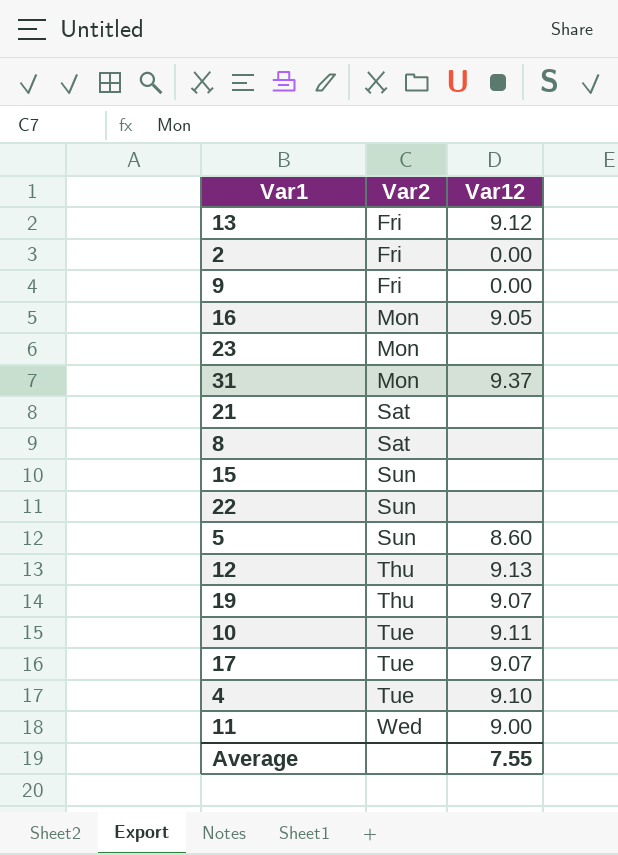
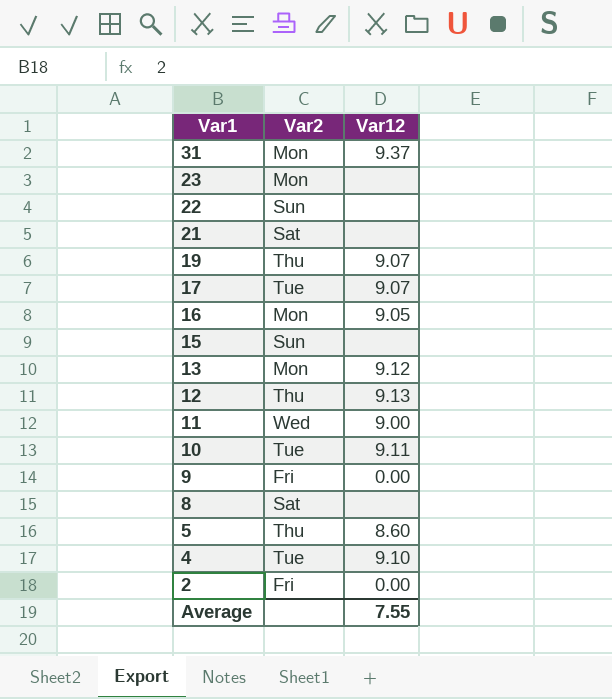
row order: Var2 ascending -> Var1 descending
13 | Var2: Fri -> Mon
5 | Var2: Sun -> Thu

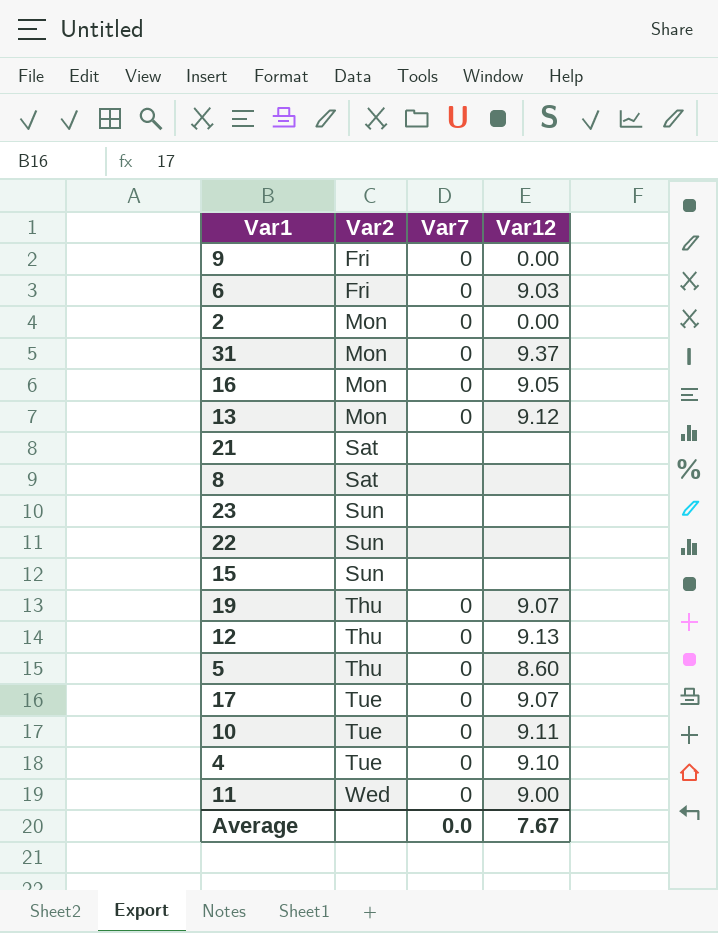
row order: Var1 descending -> Var2 ascending
column Var7 | position: none -> 3
row 6: none -> Fri | 0 | 9.03
2 | Var2: Fri -> Mon
23 | Var2: Mon -> Sun
Average | Var12: 7.55 -> 7.67

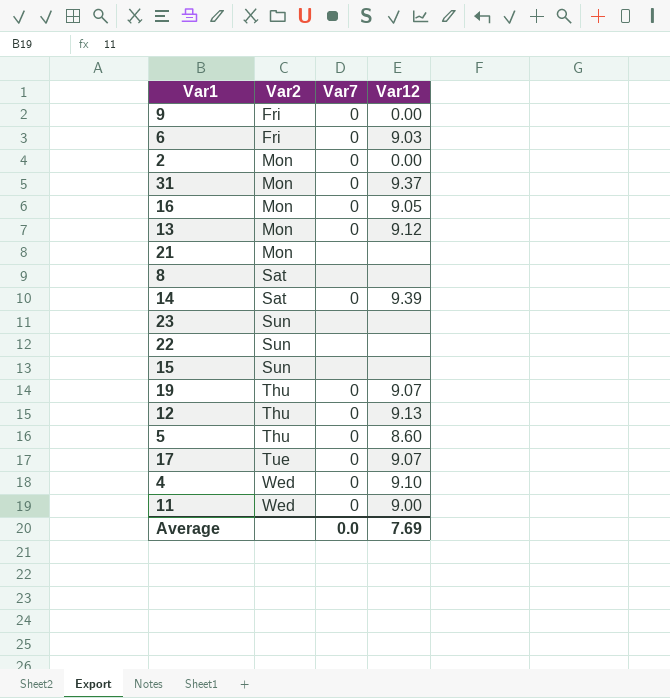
row 10: Tue | 0 | 9.11 -> none
21 | Var2: Sat -> Mon
row 14: none -> Sat | 0 | 9.39
4 | Var2: Tue -> Wed
Average | Var12: 7.67 -> 7.69

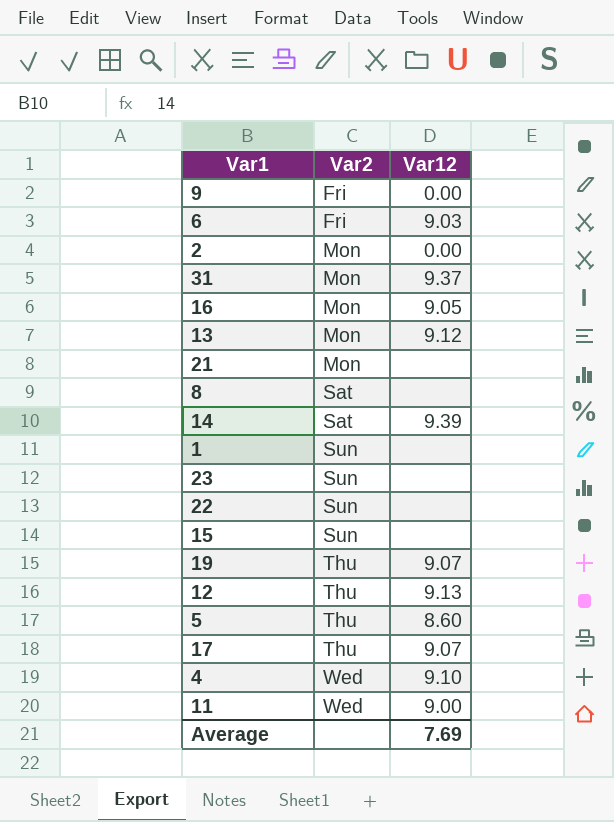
column Var7 | position: 3 -> none
row 1: none -> Sun | none
17 | Var2: Tue -> Thu

